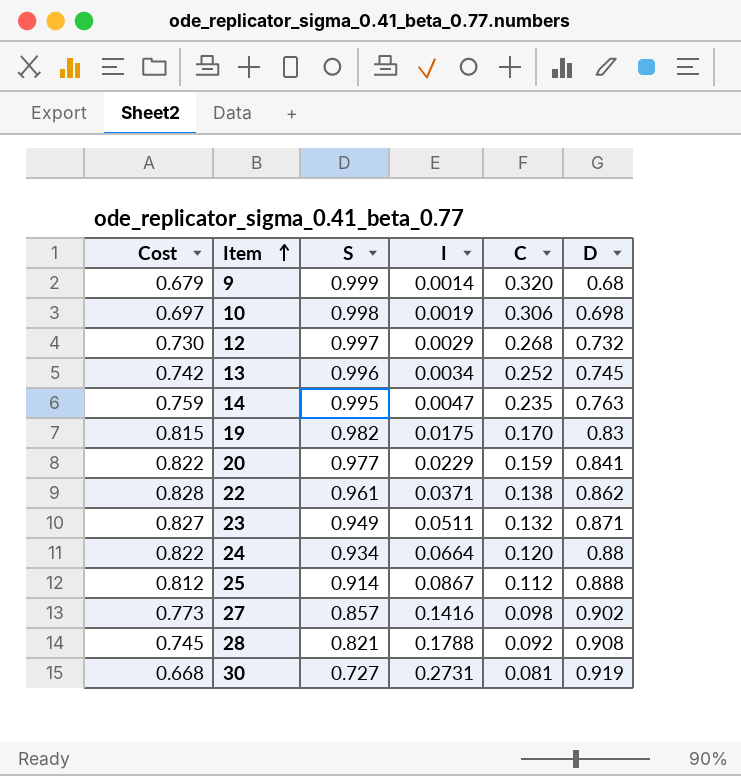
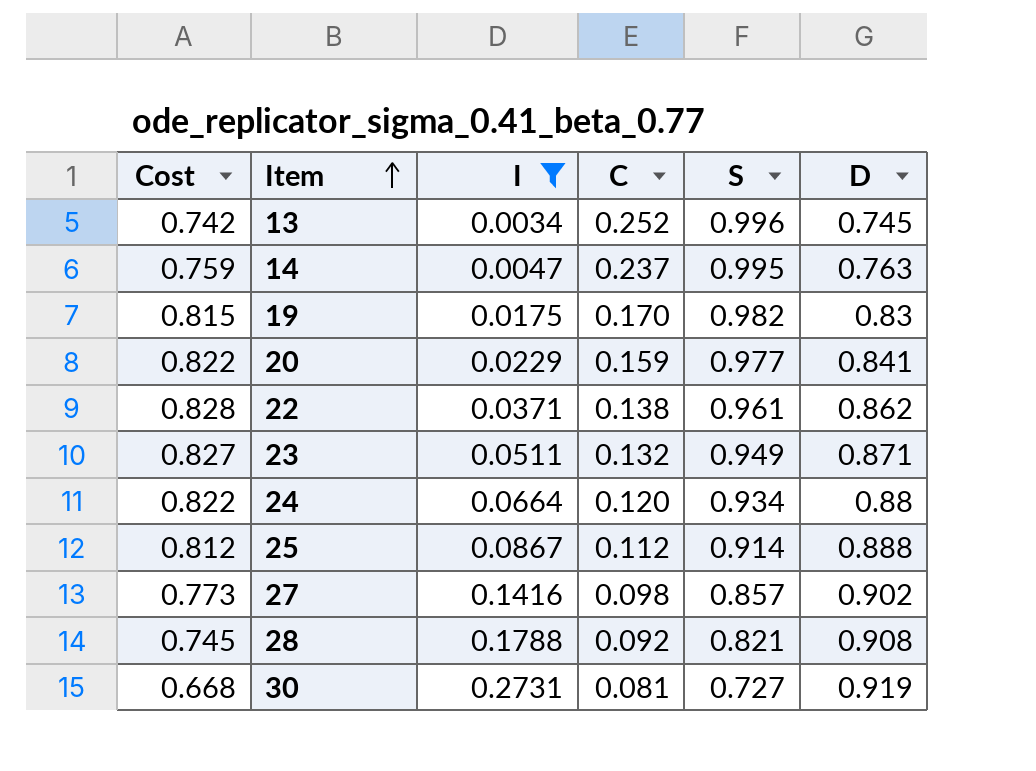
filter: none -> I >= 0.0034
column S | position: 3 -> 5
14 | C: 0.235 -> 0.237

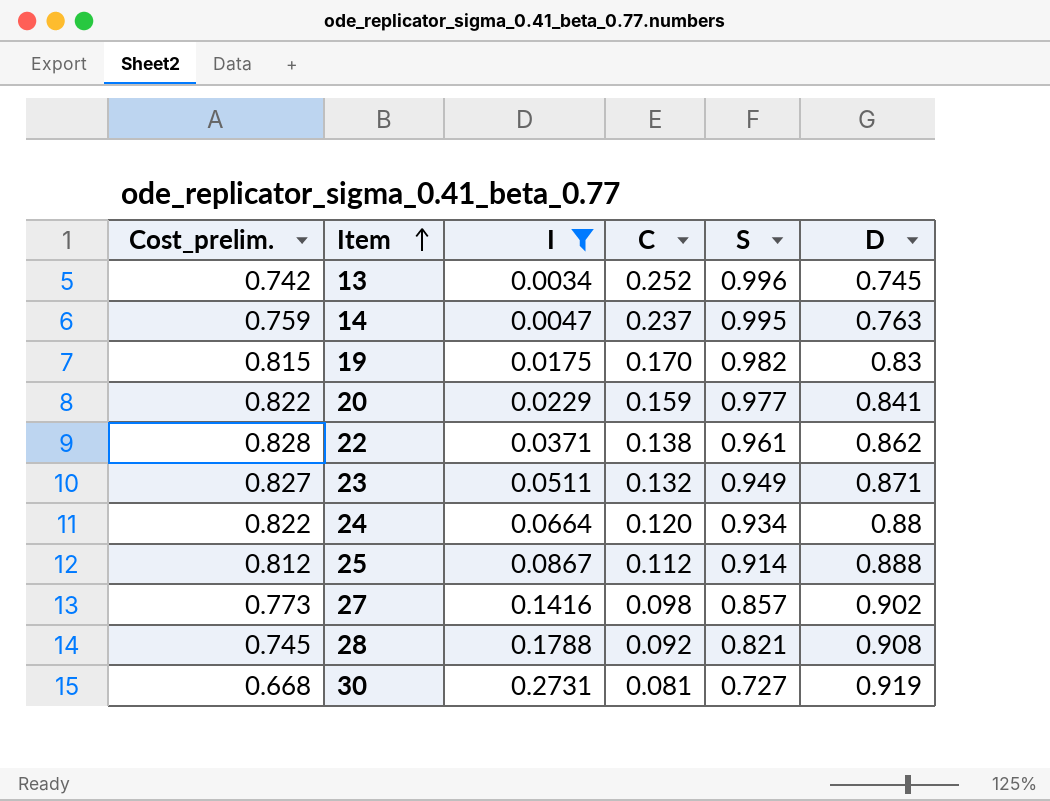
column name: Cost -> Cost_prelim.

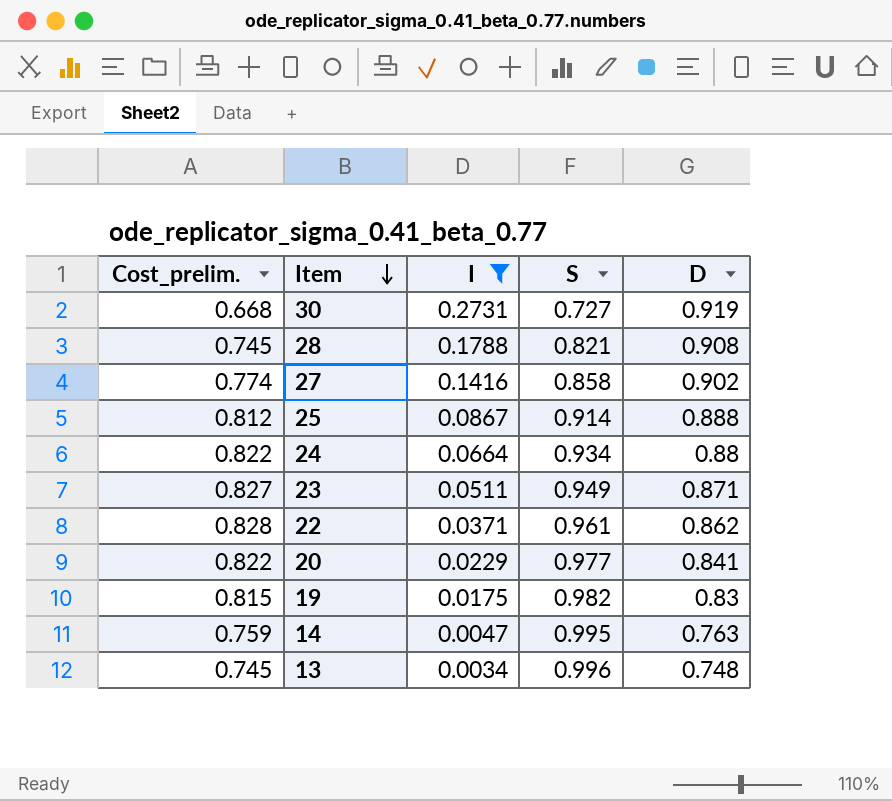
row order: Item ascending -> Item descending
column C | position: 4 -> none
27 | Cost_prelim.: 0.773 -> 0.774
27 | S: 0.857 -> 0.858
13 | Cost_prelim.: 0.742 -> 0.745
13 | D: 0.745 -> 0.748

